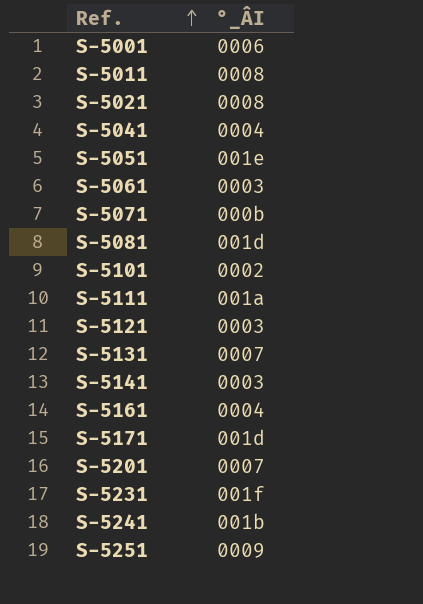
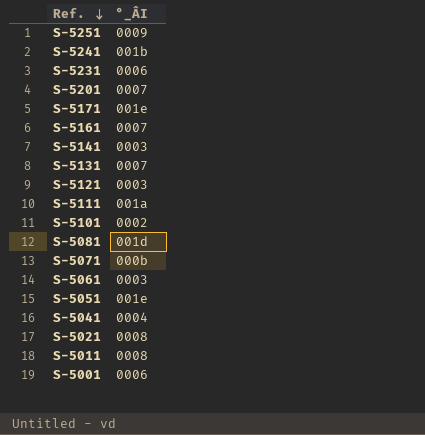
row order: Ref. ascending -> Ref. descending
S-5231 | °_ÂI: 001f -> 0006
S-5171 | °_ÂI: 001d -> 001e
S-5161 | °_ÂI: 0004 -> 0007

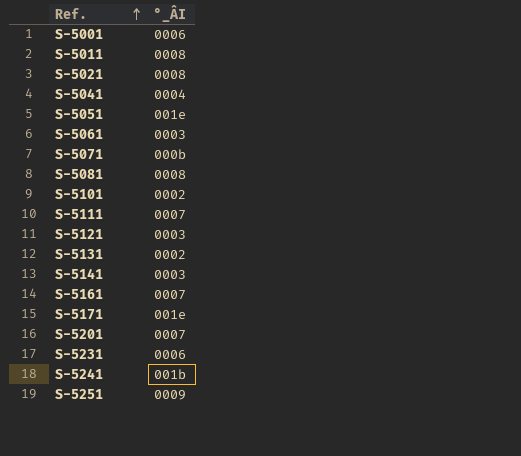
row order: Ref. descending -> Ref. ascending
S-5081 | °_ÂI: 001d -> 0008
S-5111 | °_ÂI: 001a -> 0007
S-5131 | °_ÂI: 0007 -> 0002

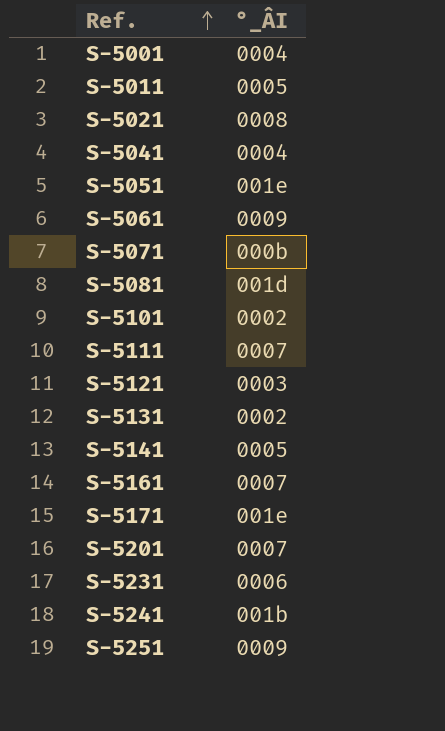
S-5001 | °_ÂI: 0006 -> 0004
S-5011 | °_ÂI: 0008 -> 0005
S-5061 | °_ÂI: 0003 -> 0009
S-5081 | °_ÂI: 0008 -> 001d
S-5141 | °_ÂI: 0003 -> 0005

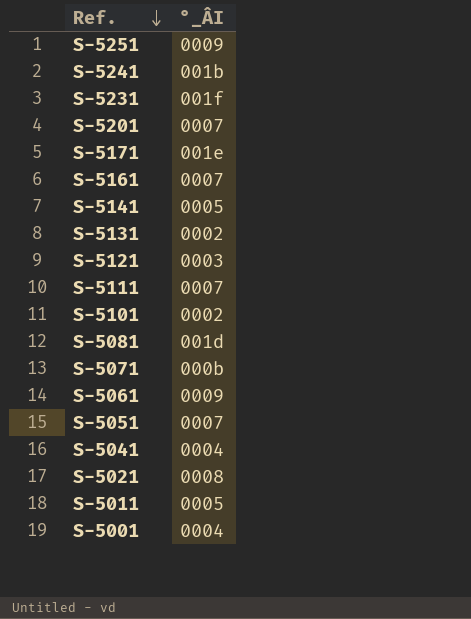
row order: Ref. ascending -> Ref. descending
S-5231 | °_ÂI: 0006 -> 001f
S-5051 | °_ÂI: 001e -> 0007

